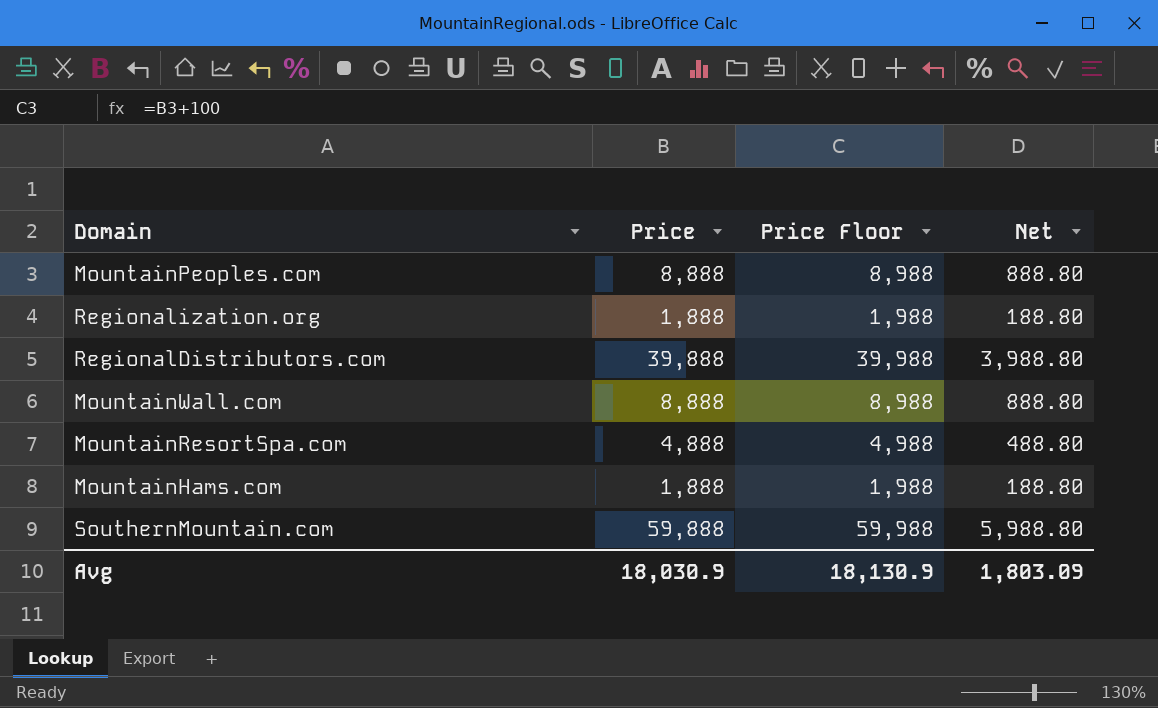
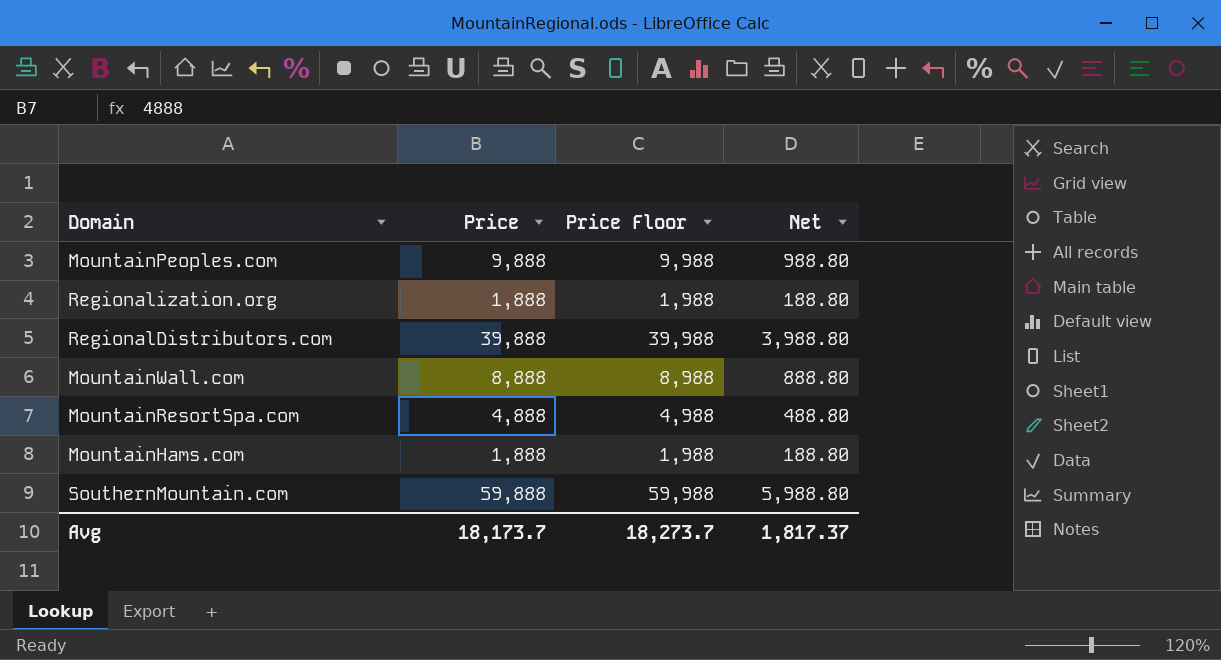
MountainPeoples.com | Price: 8,888 -> 9,888
MountainPeoples.com | Price Floor: 8,988 -> 9,988
MountainPeoples.com | Net: 888.80 -> 988.80
Avg | Price: 18,030.9 -> 18,173.7
Avg | Price Floor: 18,130.9 -> 18,273.7
Avg | Net: 1,803.09 -> 1,817.37

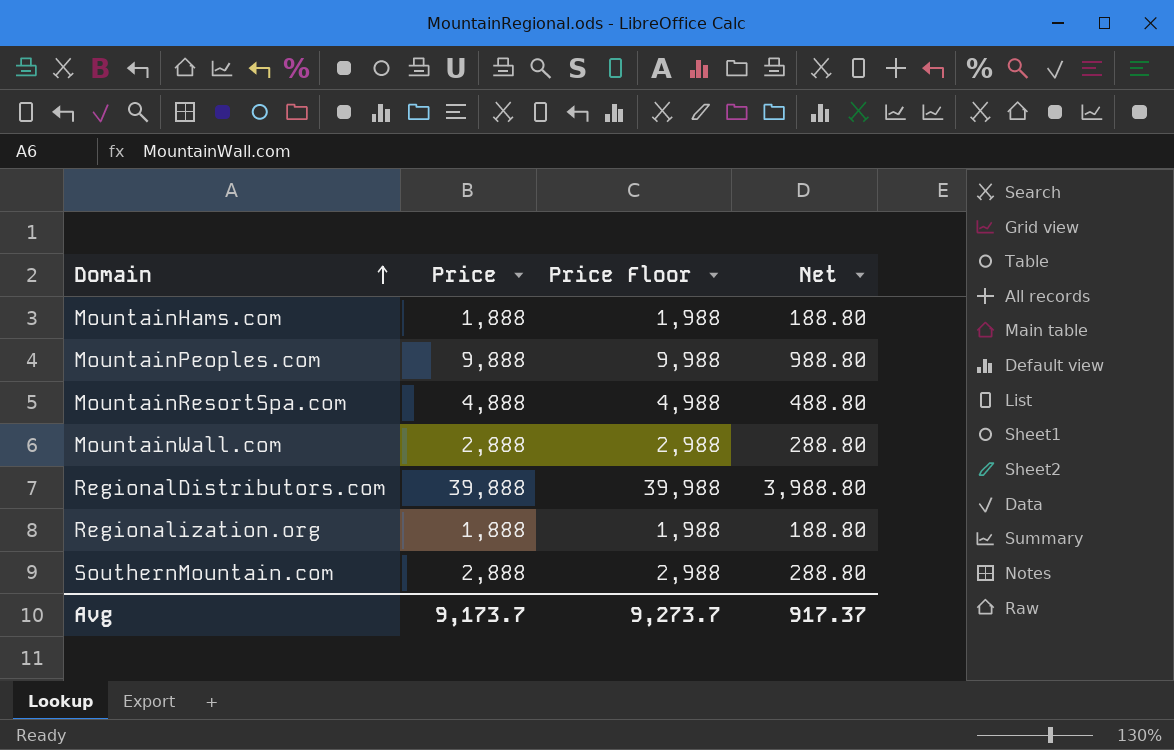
row order: none -> Domain ascending
MountainWall.com | Price: 8,888 -> 2,888
MountainWall.com | Price Floor: 8,988 -> 2,988
MountainWall.com | Net: 888.80 -> 288.80
SouthernMountain.com | Price: 59,888 -> 2,888
SouthernMountain.com | Price Floor: 59,988 -> 2,988
SouthernMountain.com | Net: 5,988.80 -> 288.80
Avg | Price: 18,173.7 -> 9,173.7
Avg | Price Floor: 18,273.7 -> 9,273.7
Avg | Net: 1,817.37 -> 917.37

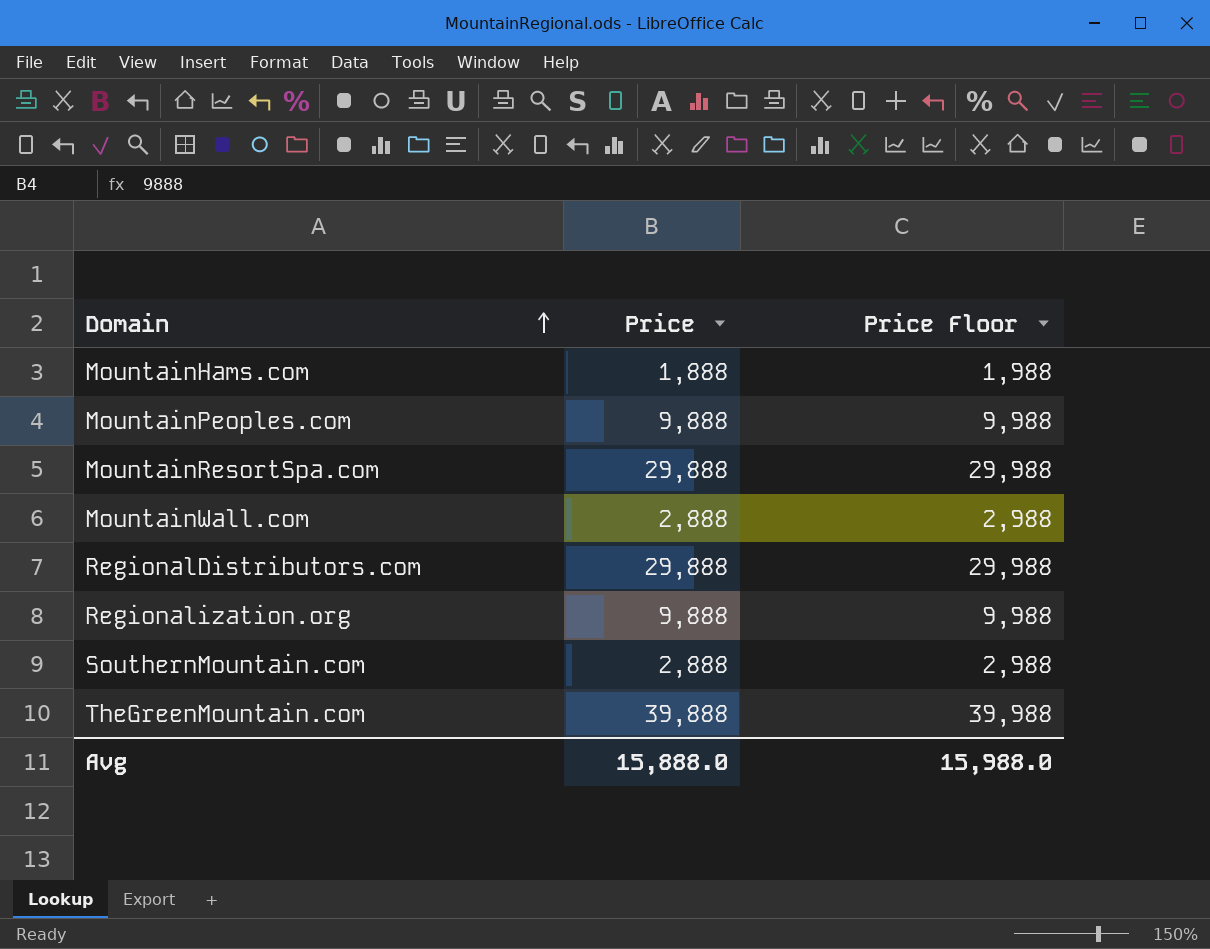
column Net | formula: [Price] * 0.1 -> none
MountainResortSpa.com | Price: 4,888 -> 29,888
MountainResortSpa.com | Price Floor: 4,988 -> 29,988
RegionalDistributors.com | Price: 39,888 -> 29,888
RegionalDistributors.com | Price Floor: 39,988 -> 29,988
Regionalization.org | Price: 1,888 -> 9,888
Regionalization.org | Price Floor: 1,988 -> 9,988
row TheGreenMountain.com: none -> 39,888 | 39,988
Avg | Price: 9,173.7 -> 15,888.0
Avg | Price Floor: 9,273.7 -> 15,988.0

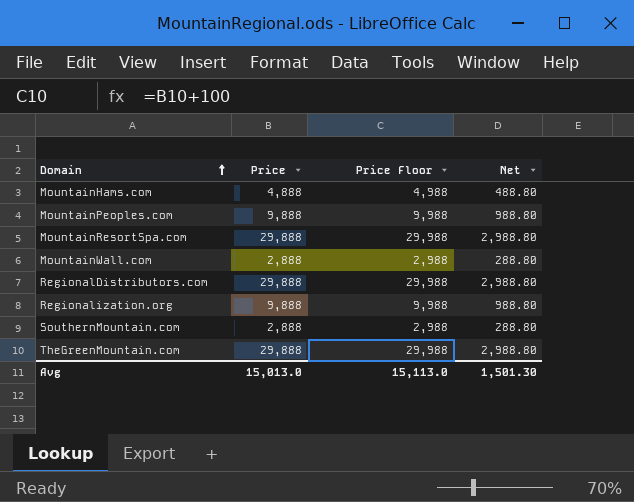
column Net | formula: none -> [Price] * 0.1
MountainHams.com | Price: 1,888 -> 4,888
MountainHams.com | Price Floor: 1,988 -> 4,988
TheGreenMountain.com | Price: 39,888 -> 29,888
TheGreenMountain.com | Price Floor: 39,988 -> 29,988
Avg | Price: 15,888.0 -> 15,013.0
Avg | Price Floor: 15,988.0 -> 15,113.0

